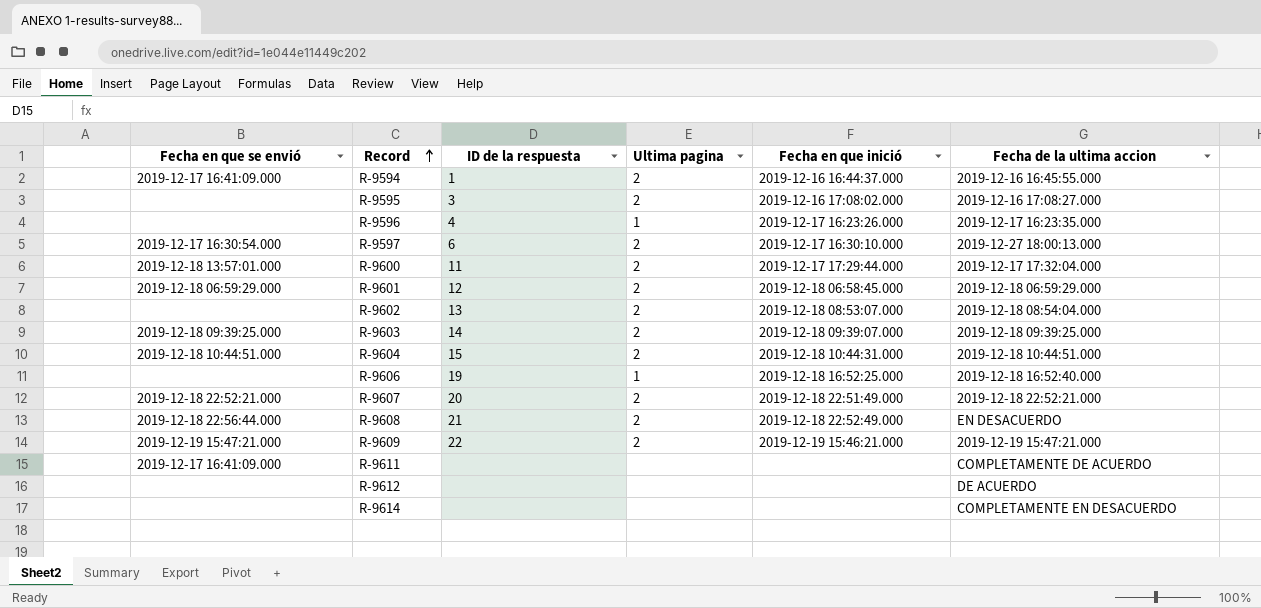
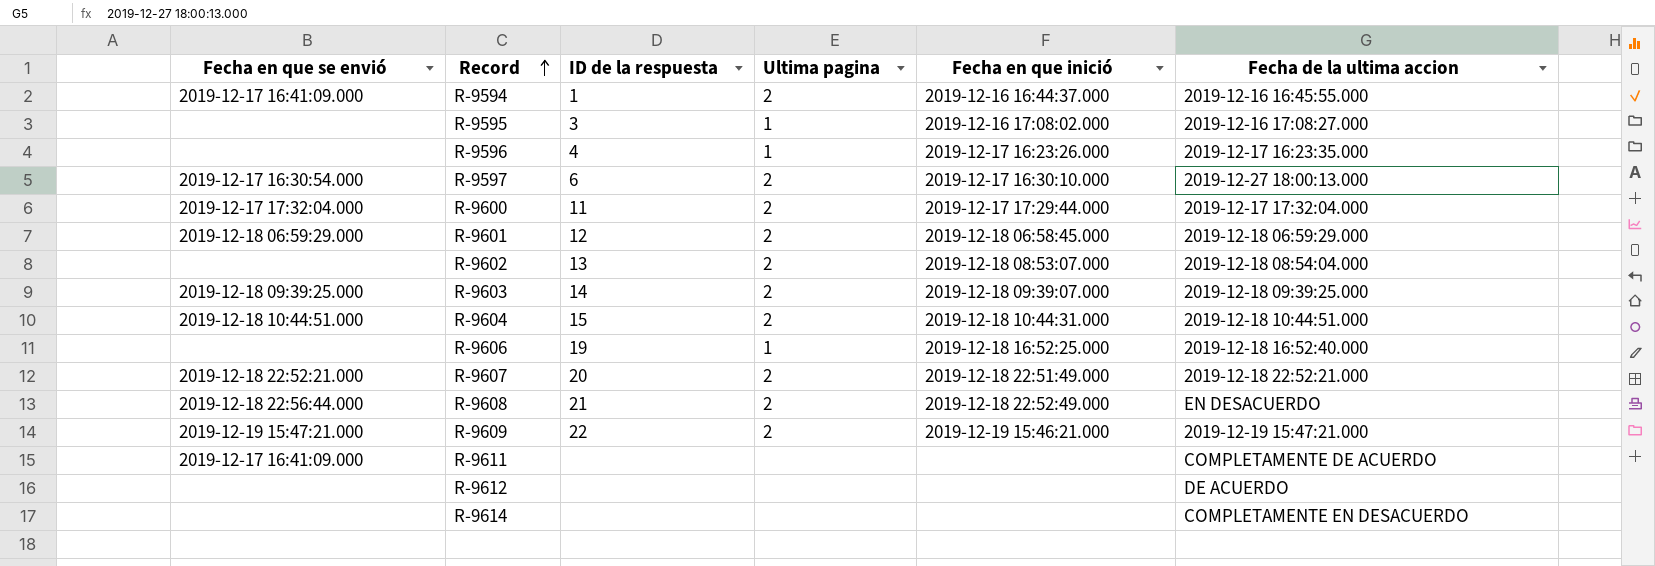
R-9595 | Ultima pagina: 2 -> 1
R-9600 | Fecha en que se envió: 2019-12-18 13:57:01.000 -> 2019-12-17 17:32:04.000

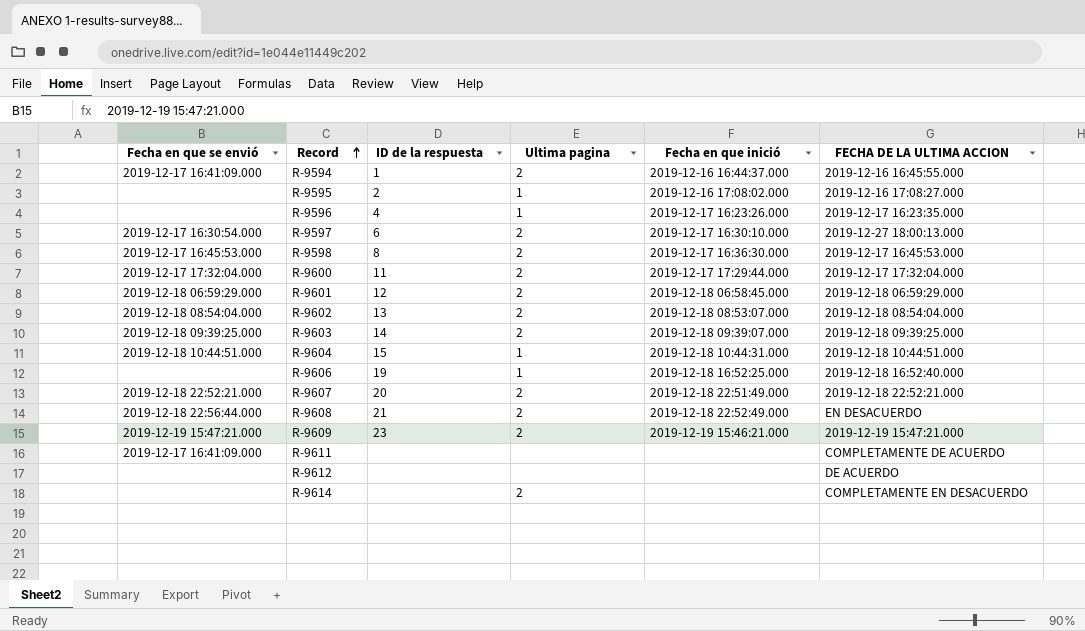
column name: Fecha de la ultima accion -> FECHA DE LA ULTIMA ACCION
R-9595 | ID de la respuesta: 3 -> 2
row R-9598: none -> 2019-12-17 16:45:53.000 | 8 | 2 | 2019-12-17 16:36:30.000 | 2019-12-17 16:45:53.000
R-9602 | Fecha en que se envió: none -> 2019-12-18 08:54:04.000
R-9604 | Ultima pagina: 2 -> 1
R-9609 | ID de la respuesta: 22 -> 23
R-9614 | Ultima pagina: none -> 2

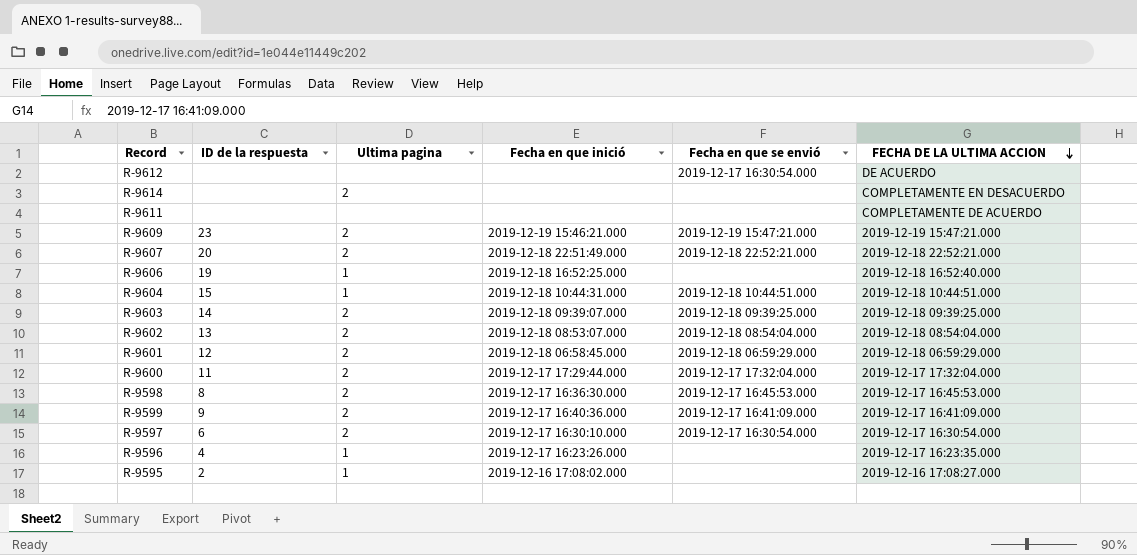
row order: Record ascending -> FECHA DE LA ULTIMA ACCION descending
column Fecha en que se envió | position: 1 -> 5
row R-9594: 2019-12-17 16:41:09.000 | 1 | 2 | 2019-12-16 16:44:37.000 | 2019-12-16 16:45:55.000 -> none
row R-9608: 2019-12-18 22:56:44.000 | 21 | 2 | 2019-12-18 22:52:49.000 | EN DESACUERDO -> none
R-9612 | Fecha en que se envió: none -> 2019-12-17 16:30:54.000
R-9611 | Fecha en que se envió: 2019-12-17 16:41:09.000 -> none
row R-9599: none -> 9 | 2 | 2019-12-17 16:40:36.000 | 2019-12-17 16:41:09.000 | 2019-12-17 16:41:09.000
R-9597 | FECHA DE LA ULTIMA ACCION: 2019-12-27 18:00:13.000 -> 2019-12-17 16:30:54.000

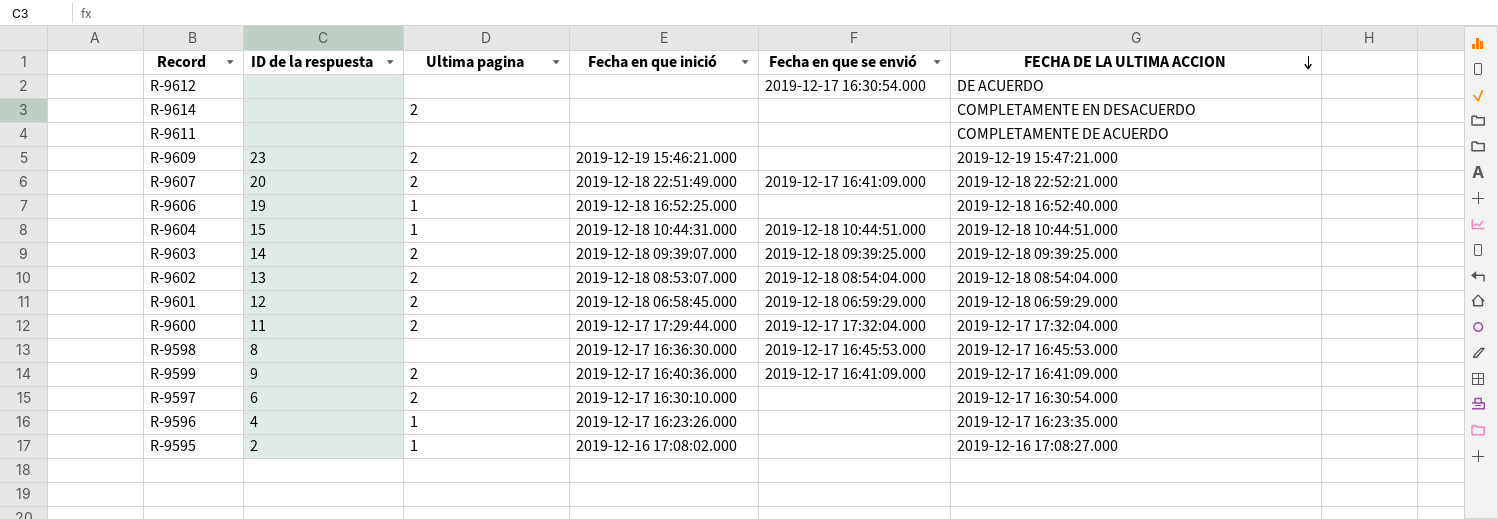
R-9609 | Fecha en que se envió: 2019-12-19 15:47:21.000 -> none
R-9607 | Fecha en que se envió: 2019-12-18 22:52:21.000 -> 2019-12-17 16:41:09.000
R-9598 | Ultima pagina: 2 -> none
R-9597 | Fecha en que se envió: 2019-12-17 16:30:54.000 -> none

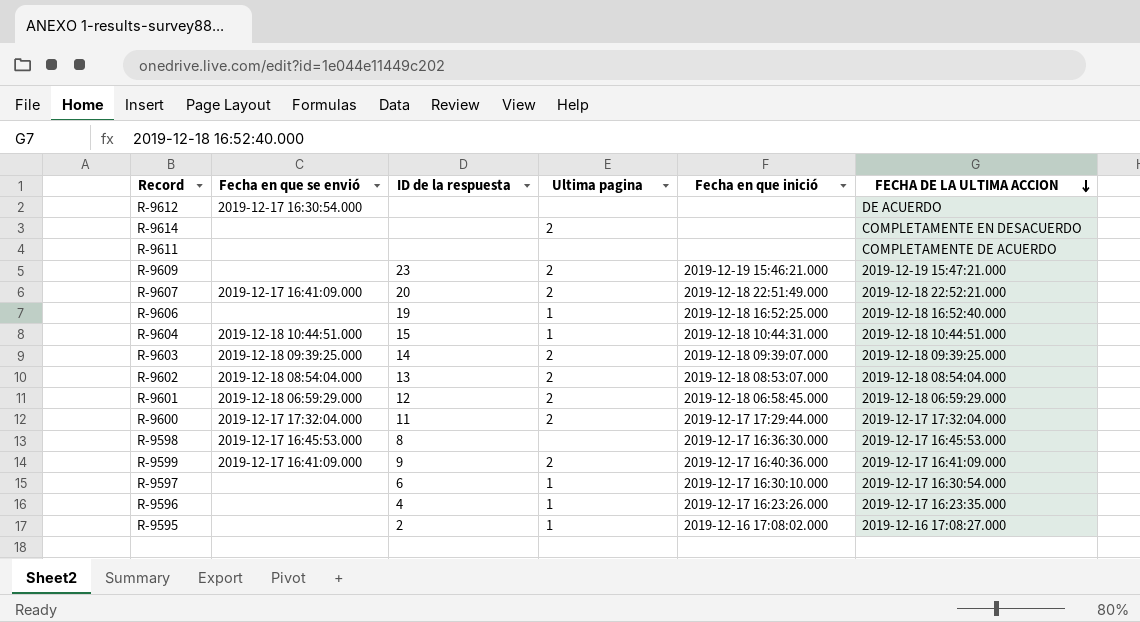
column Fecha en que se envió | position: 5 -> 2
R-9597 | Ultima pagina: 2 -> 1

